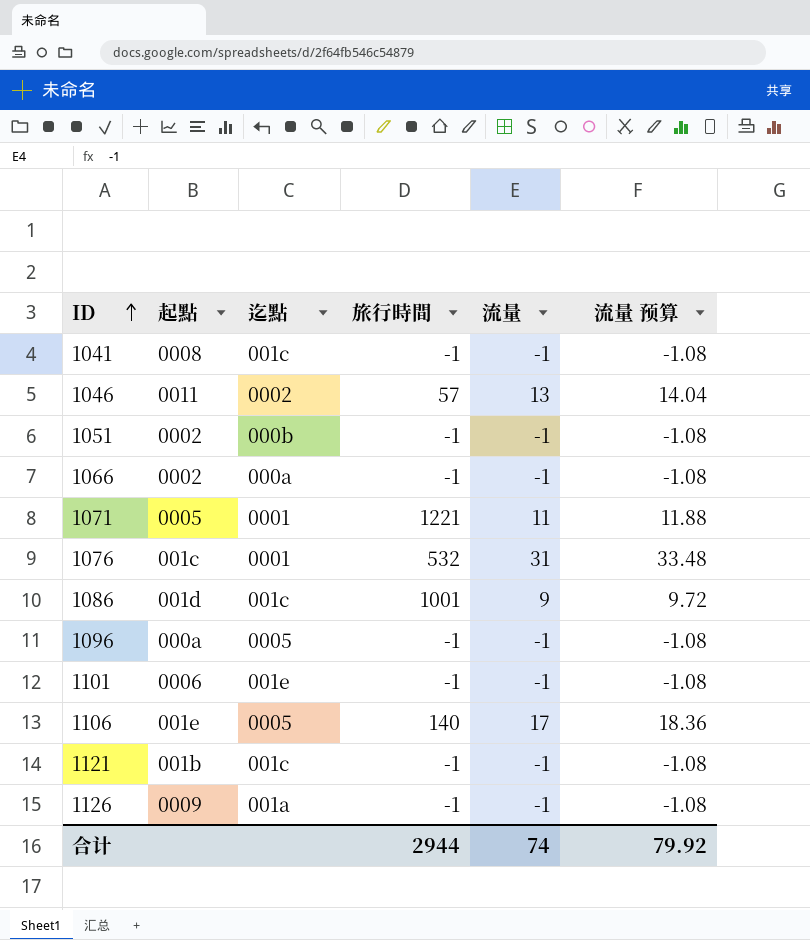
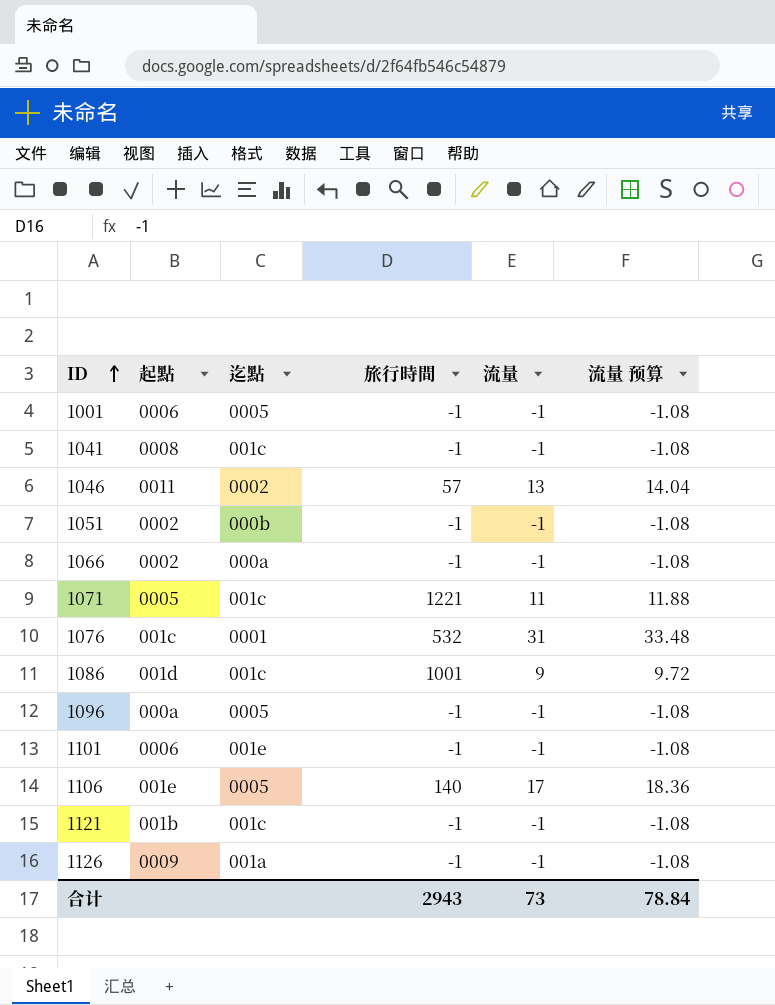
row 1001: none -> 0006 | 0005 | -1 | -1 | -1.08
1071 | 迄點: 0001 -> 001c
合计 | 旅行時間: 2944 -> 2943
合计 | 流量: 74 -> 73
合计 | 流量 预算: 79.92 -> 78.84

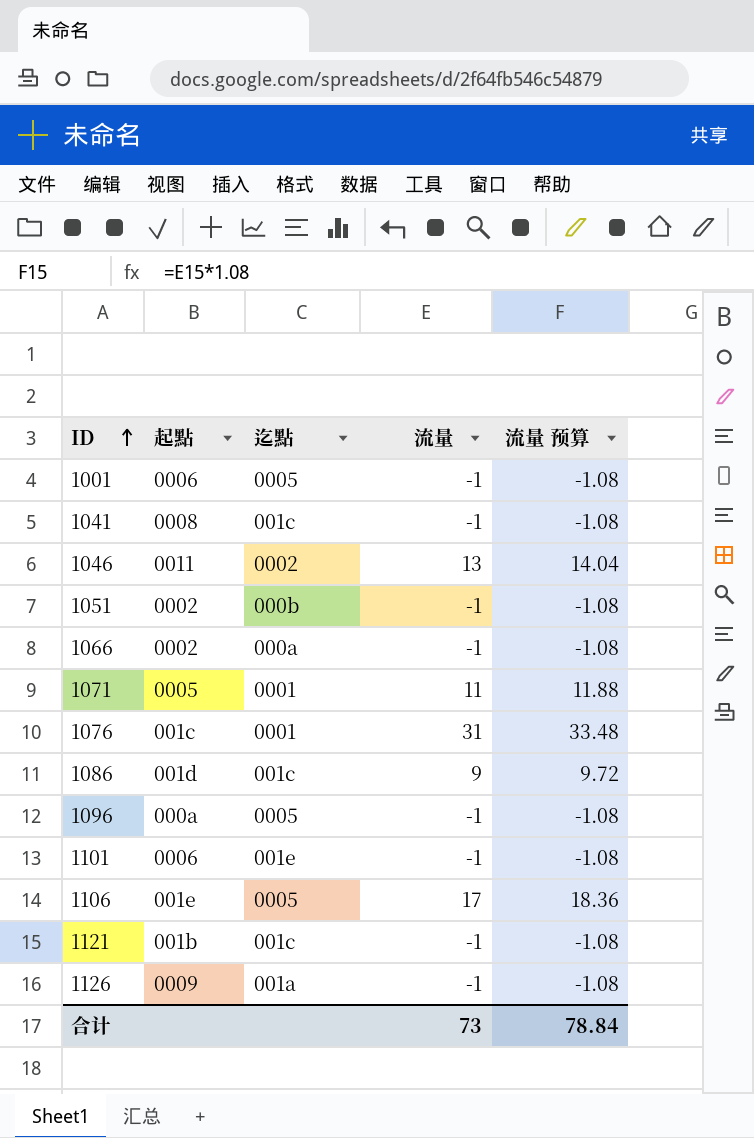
column 旅行時間 | position: 4 -> none
1071 | 迄點: 001c -> 0001

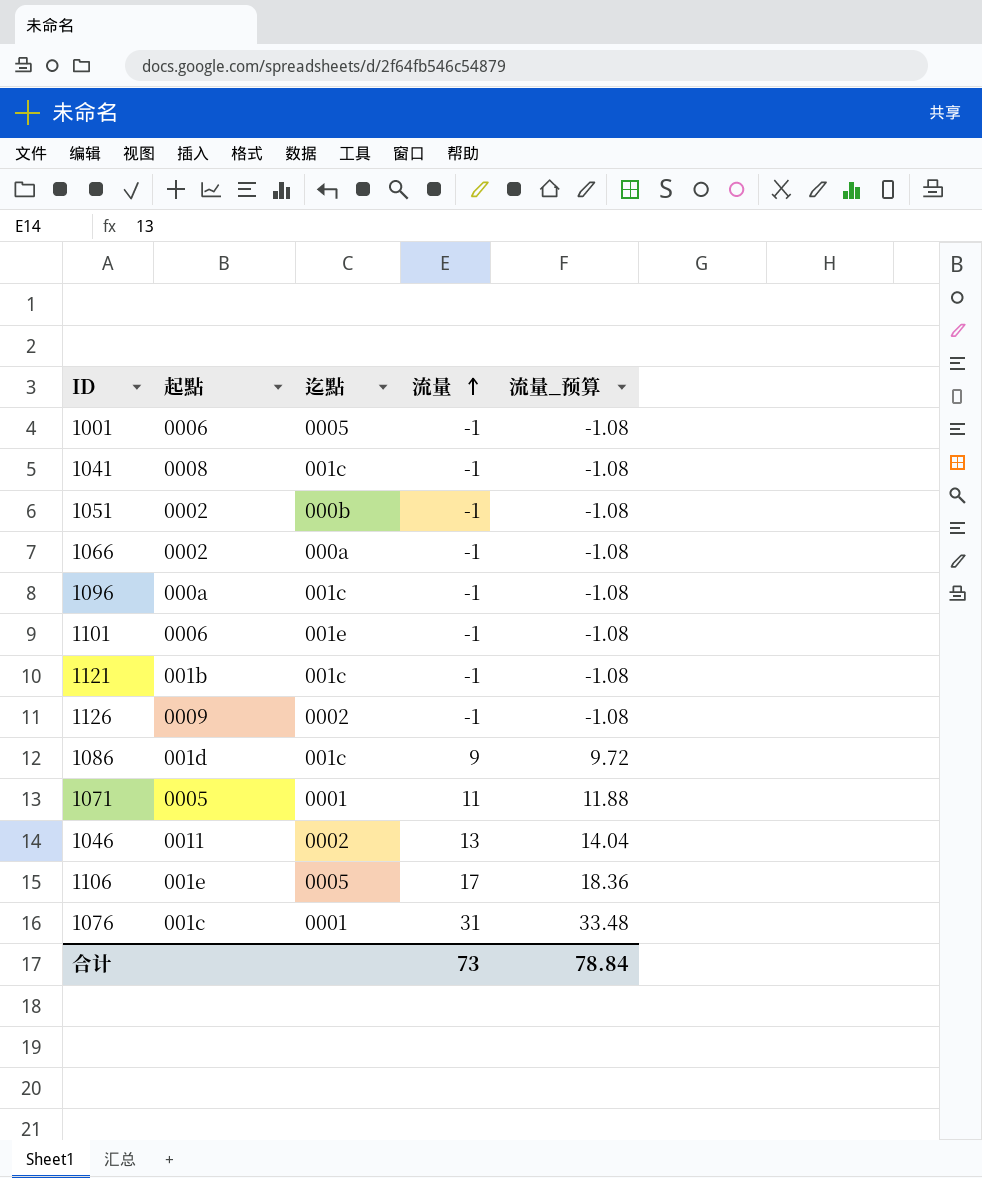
row order: ID ascending -> 流量 ascending
column name: 流量 预算 -> 流量_预算
1096 | 迄點: 0005 -> 001c
1126 | 迄點: 001a -> 0002

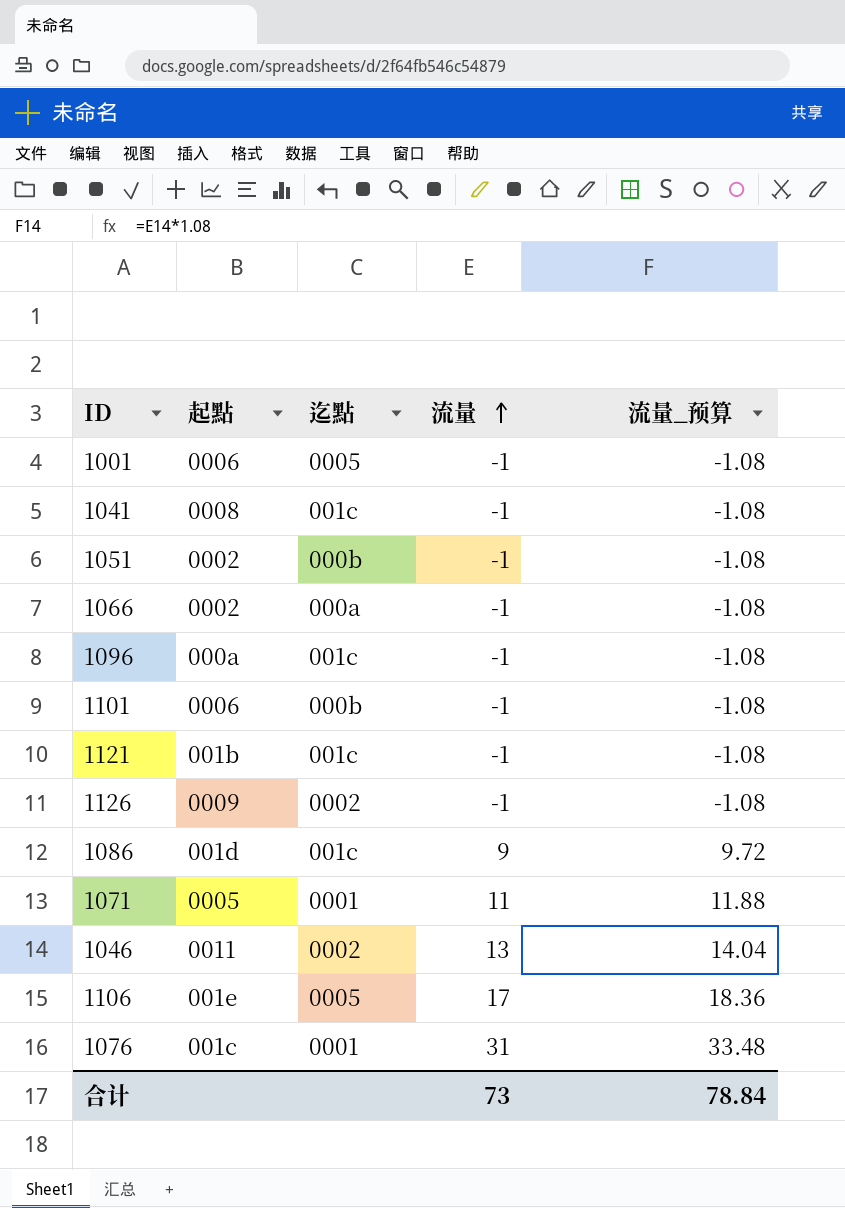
1101 | 迄點: 001e -> 000b

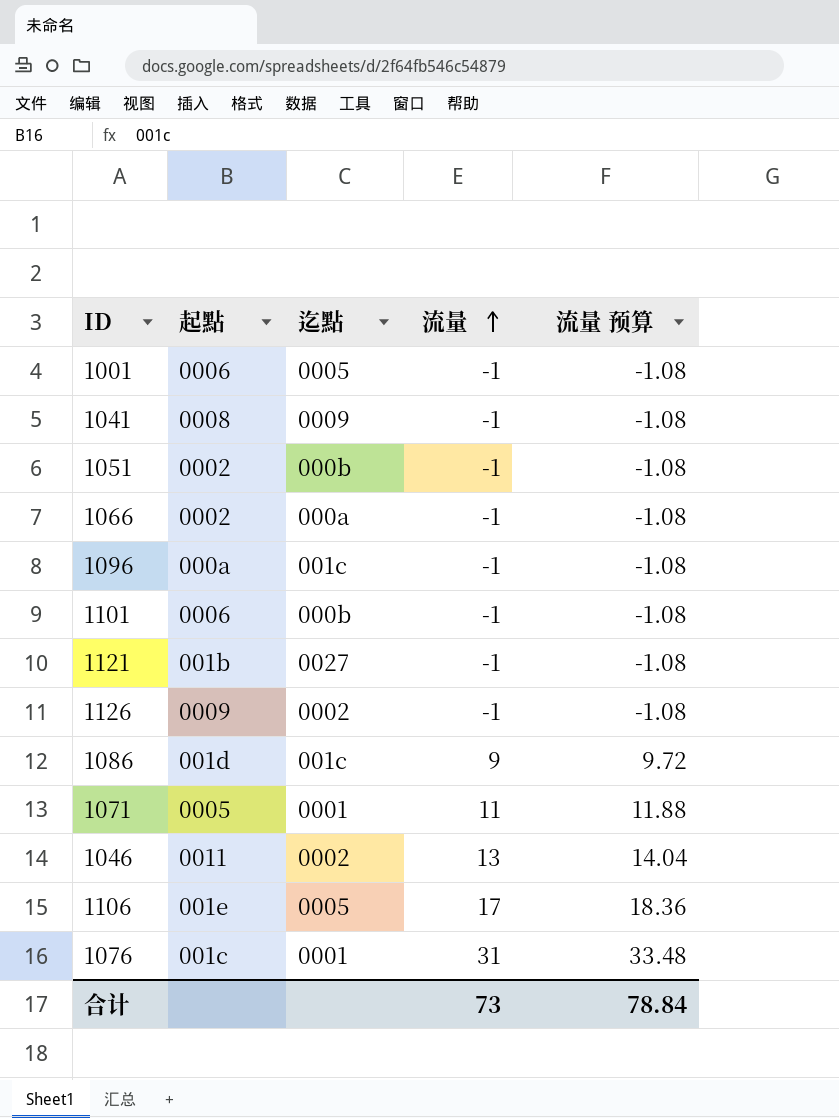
column name: 流量_预算 -> 流量 预算
1041 | 迄點: 001c -> 0009
1121 | 迄點: 001c -> 0027

